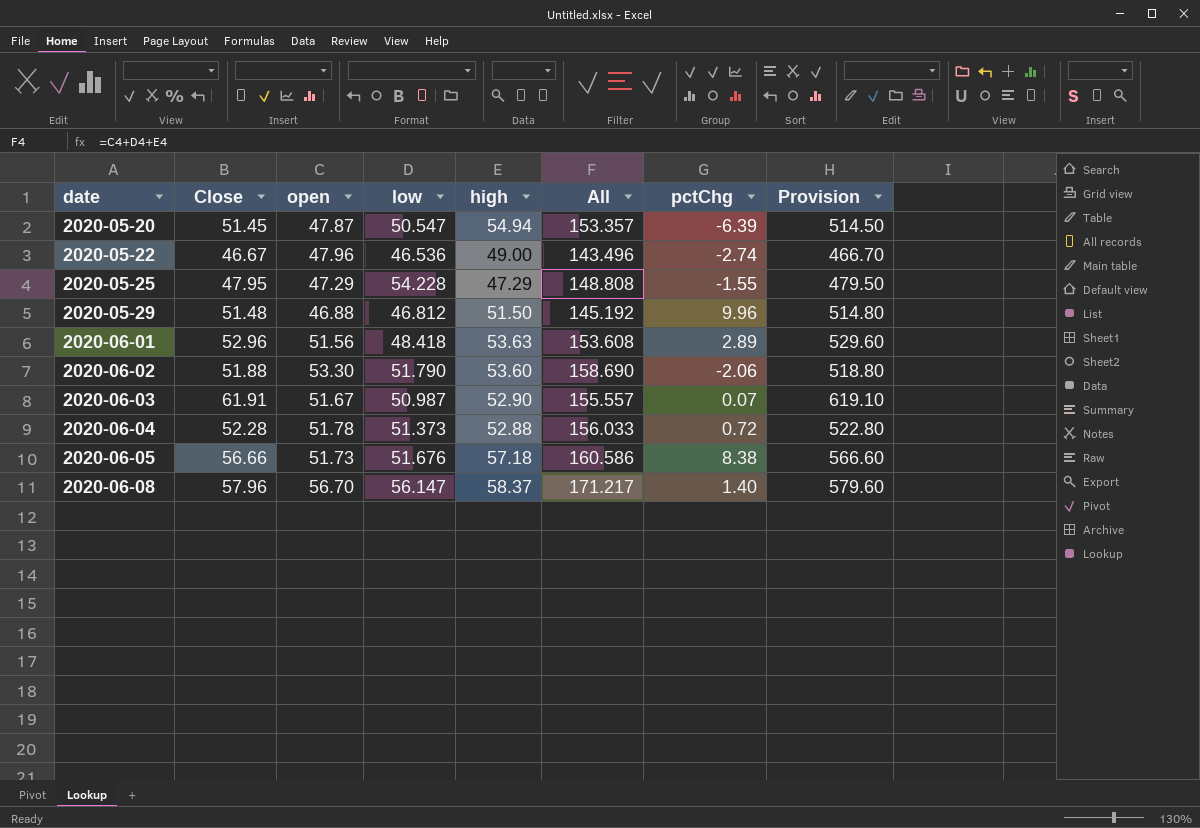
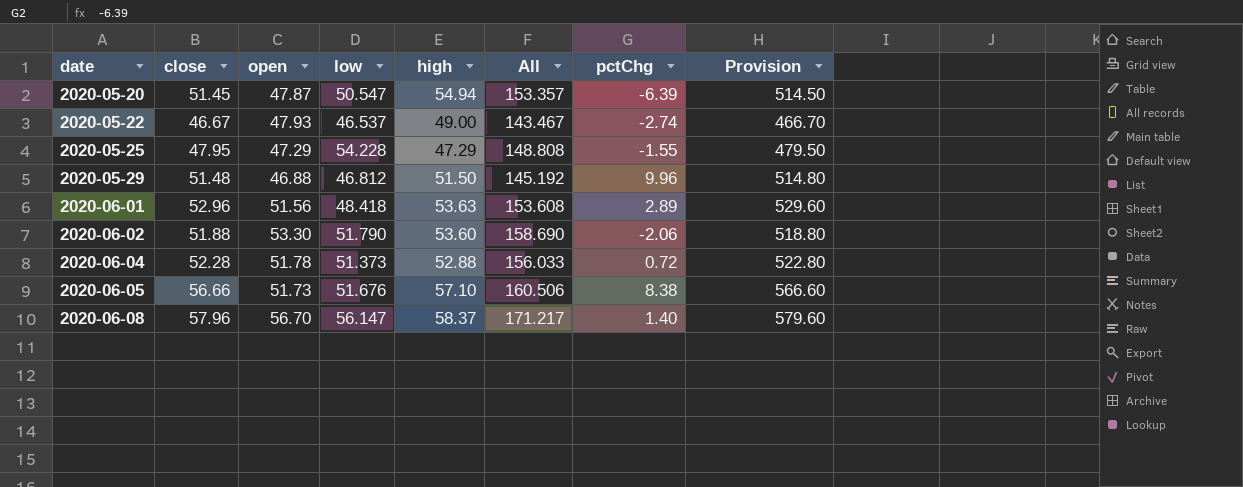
column name: Close -> close
row 2020-06-03: 61.91 | 51.67 | 50.987 | 52.90 | 155.557 | 0.07 | 619.10 -> none
2020-05-22 | open: 47.96 -> 47.93
2020-05-22 | low: 46.536 -> 46.537
2020-05-22 | All: 143.496 -> 143.467
2020-06-05 | high: 57.18 -> 57.10
2020-06-05 | All: 160.586 -> 160.506

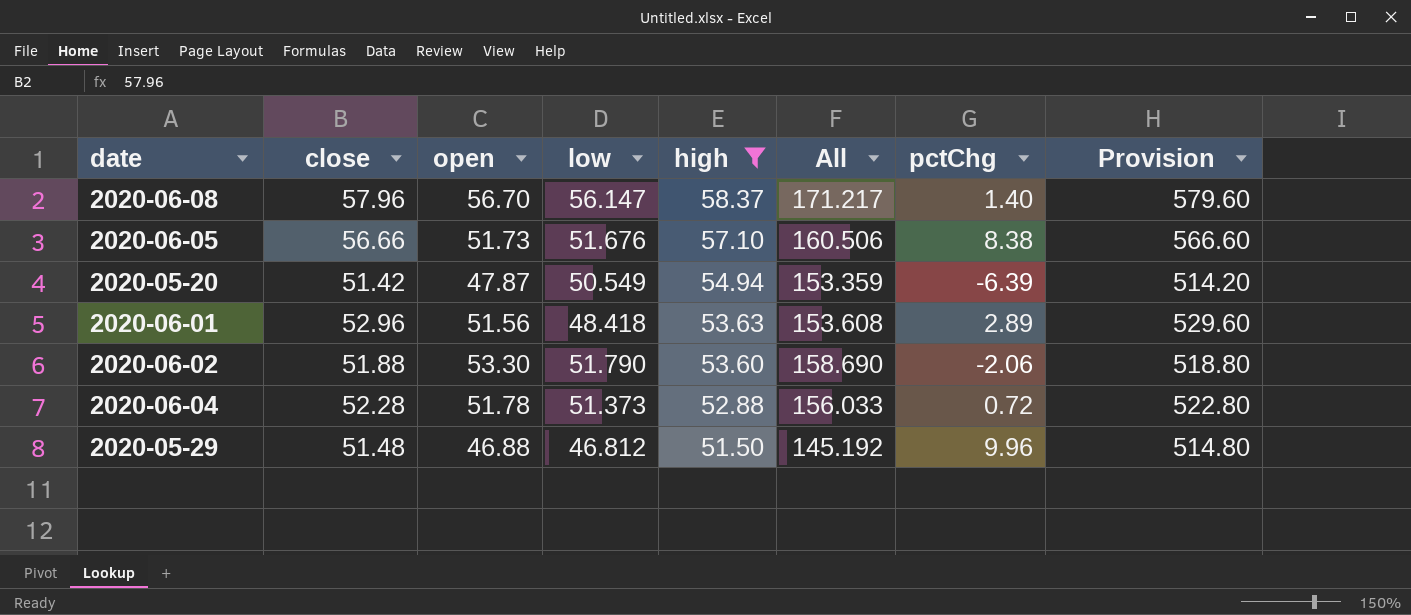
filter: none -> high >= 51.50
row order: date ascending -> high descending
2020-05-20 | close: 51.45 -> 51.42
2020-05-20 | low: 50.547 -> 50.549
2020-05-20 | All: 153.357 -> 153.359
2020-05-20 | Provision: 514.50 -> 514.20

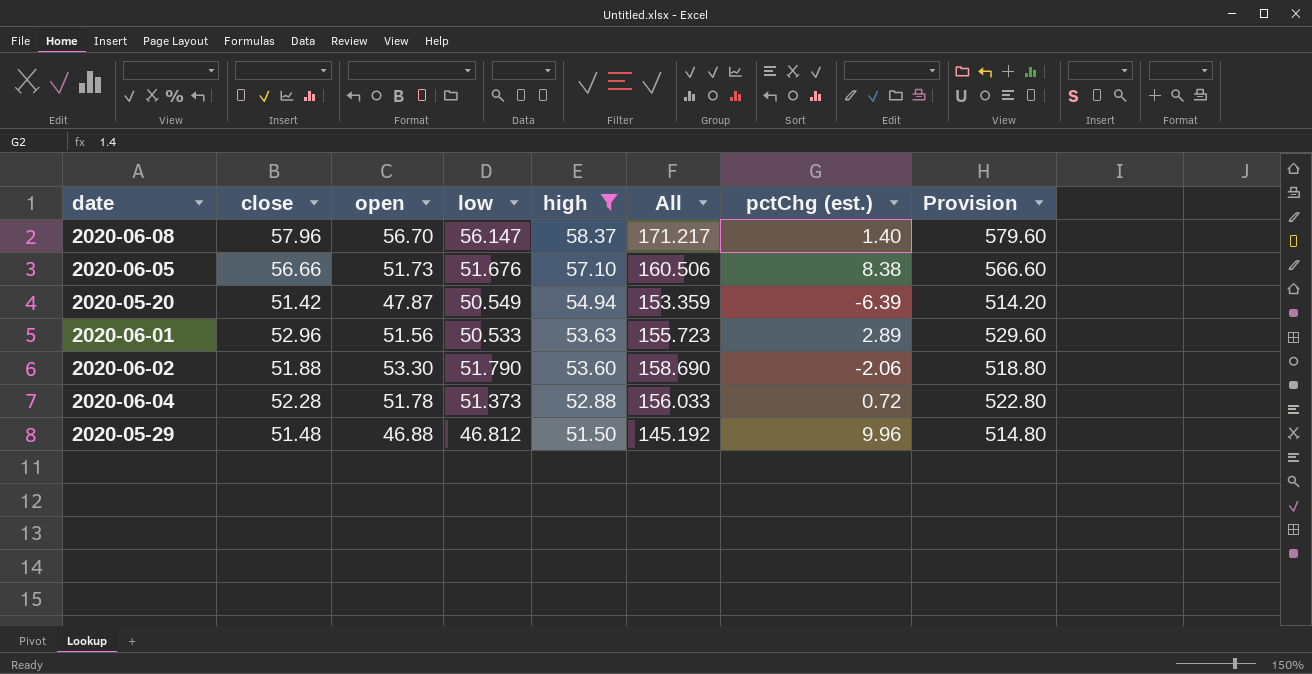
column name: pctChg -> pctChg (est.)
2020-06-01 | low: 48.418 -> 50.533
2020-06-01 | All: 153.608 -> 155.723

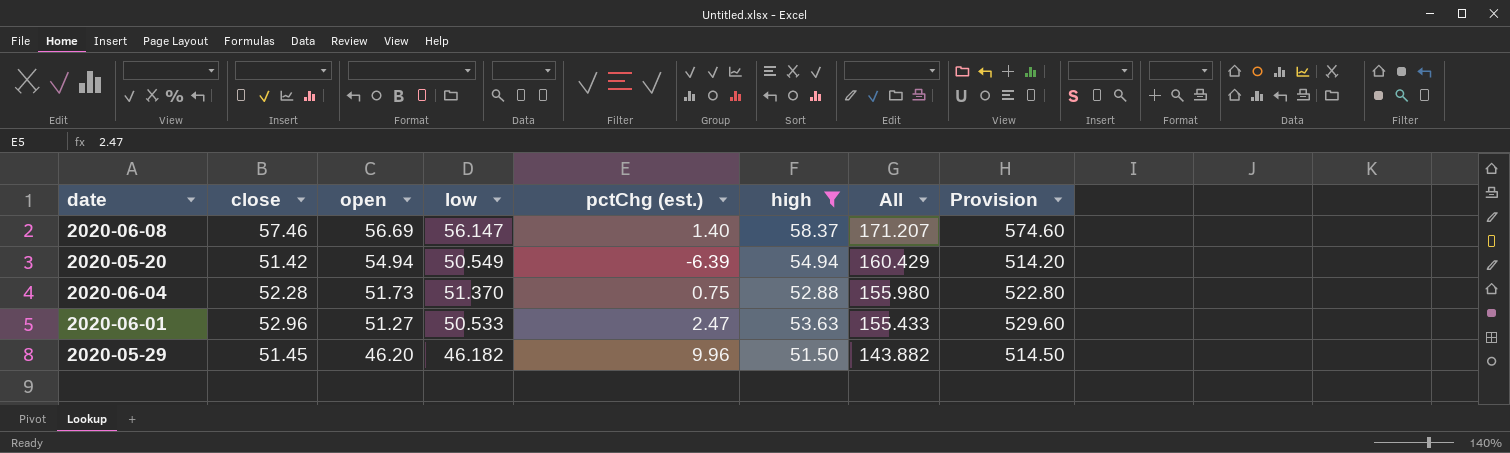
row order: high descending -> open descending
column pctChg (est.) | position: 7 -> 5
row 2020-06-05: 56.66 | 51.73 | 51.676 | 57.10 | 160.506 | 8.38 | 566.60 -> none
row 2020-06-02: 51.88 | 53.30 | 51.790 | 53.60 | 158.690 | -2.06 | 518.80 -> none
2020-06-08 | close: 57.96 -> 57.46
2020-06-08 | open: 56.70 -> 56.69
2020-06-08 | All: 171.217 -> 171.207
2020-06-08 | Provision: 579.60 -> 574.60
2020-05-20 | open: 47.87 -> 54.94
2020-05-20 | All: 153.359 -> 160.429
2020-06-04 | open: 51.78 -> 51.73
2020-06-04 | low: 51.373 -> 51.370
2020-06-04 | pctChg (est.): 0.72 -> 0.75
2020-06-04 | All: 156.033 -> 155.980
2020-06-01 | open: 51.56 -> 51.27
2020-06-01 | pctChg (est.): 2.89 -> 2.47
2020-06-01 | All: 155.723 -> 155.433
2020-05-29 | close: 51.48 -> 51.45
2020-05-29 | open: 46.88 -> 46.20
2020-05-29 | low: 46.812 -> 46.182
2020-05-29 | All: 145.192 -> 143.882
2020-05-29 | Provision: 514.80 -> 514.50

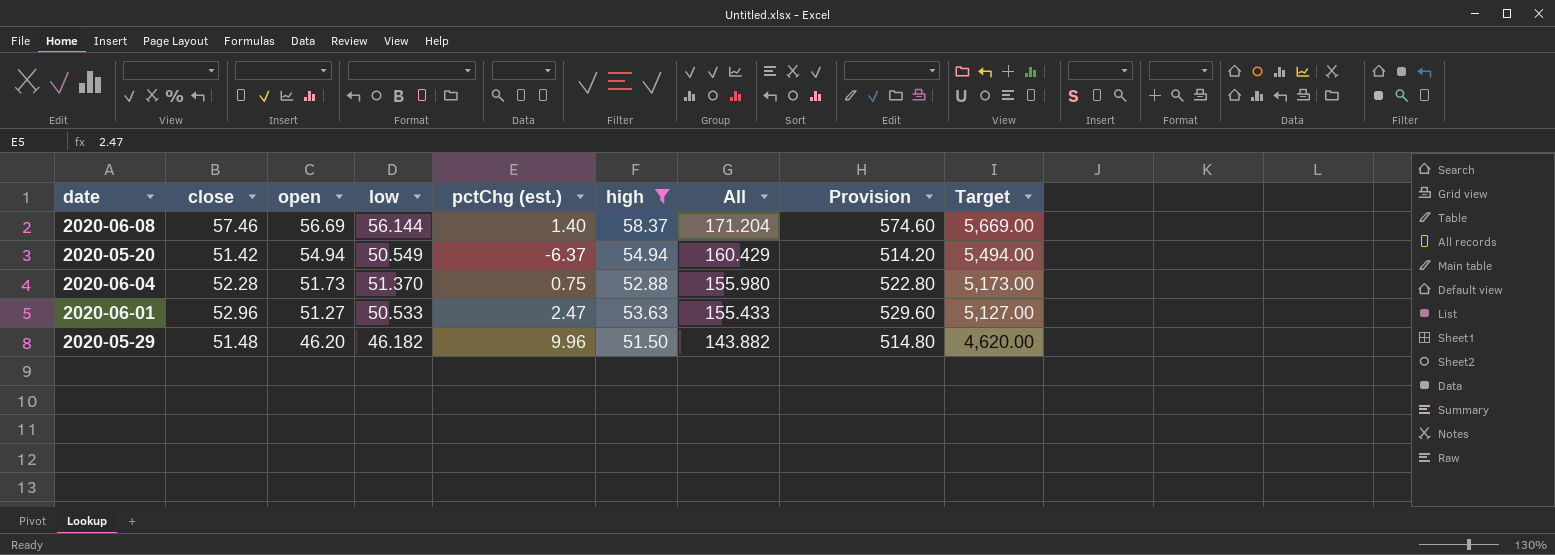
column Target | formula: none -> [open] * 100
2020-06-08 | low: 56.147 -> 56.144
2020-06-08 | All: 171.207 -> 171.204
2020-05-20 | pctChg (est.): -6.39 -> -6.37
2020-05-29 | close: 51.45 -> 51.48
2020-05-29 | Provision: 514.50 -> 514.80

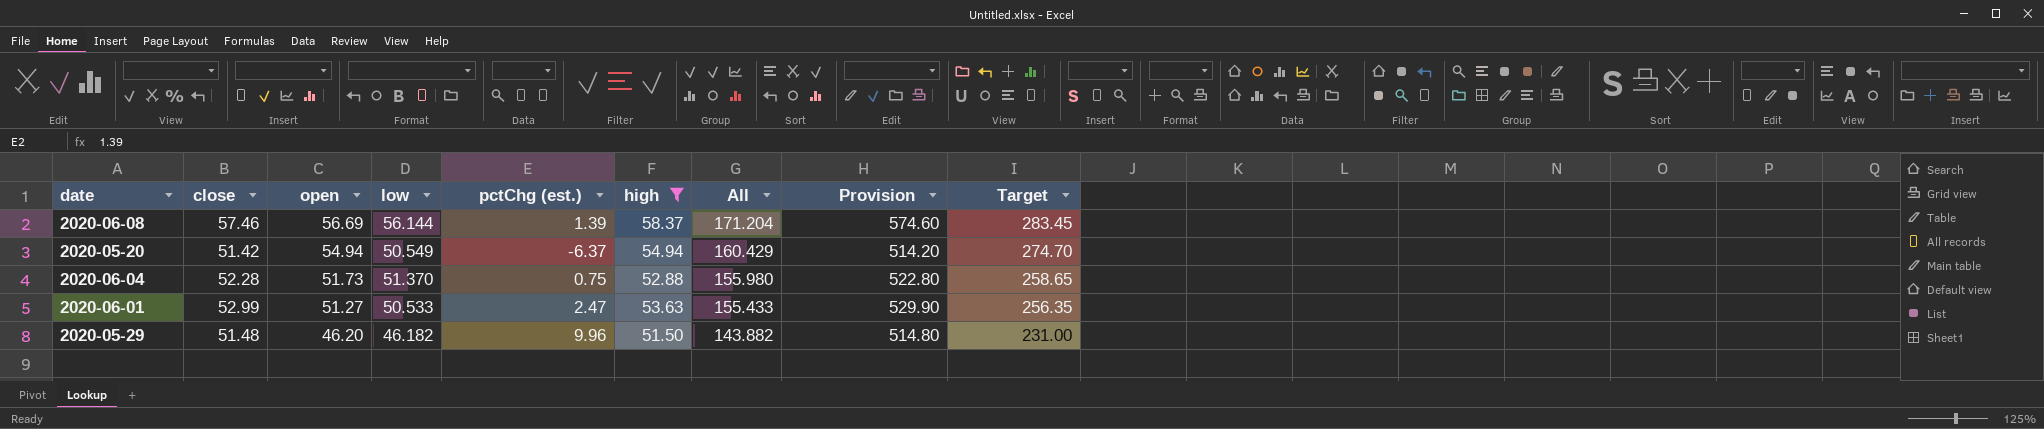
column Target | formula: [open] * 100 -> [open] * 5
2020-06-08 | pctChg (est.): 1.40 -> 1.39
2020-06-01 | close: 52.96 -> 52.99
2020-06-01 | Provision: 529.60 -> 529.90

